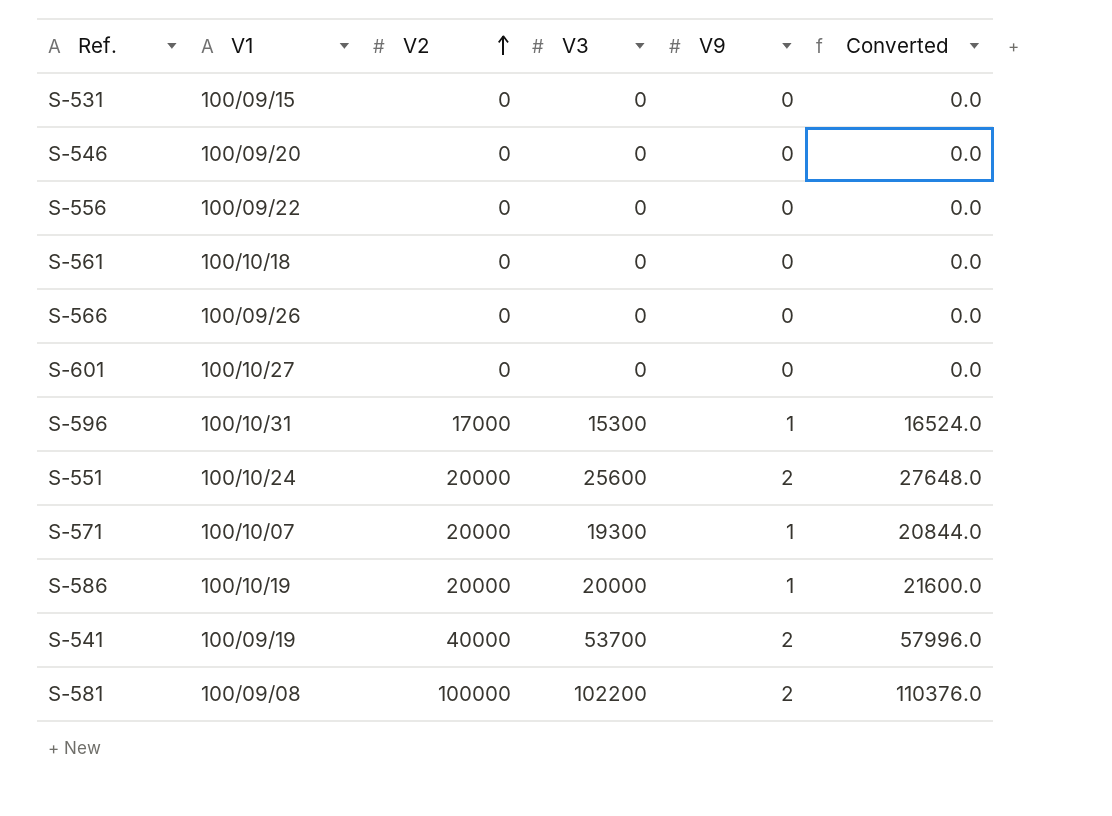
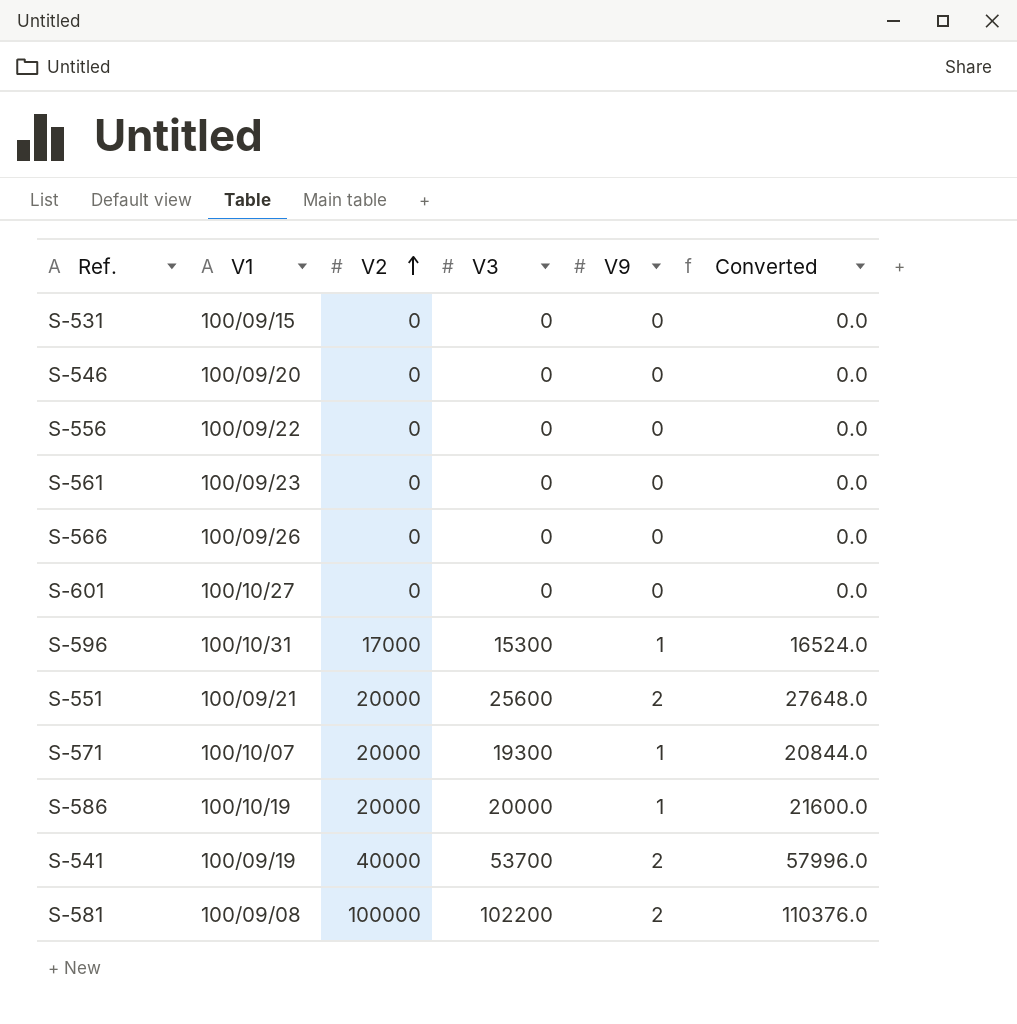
S-561 | V1: 100/10/18 -> 100/09/23
S-551 | V1: 100/10/24 -> 100/09/21

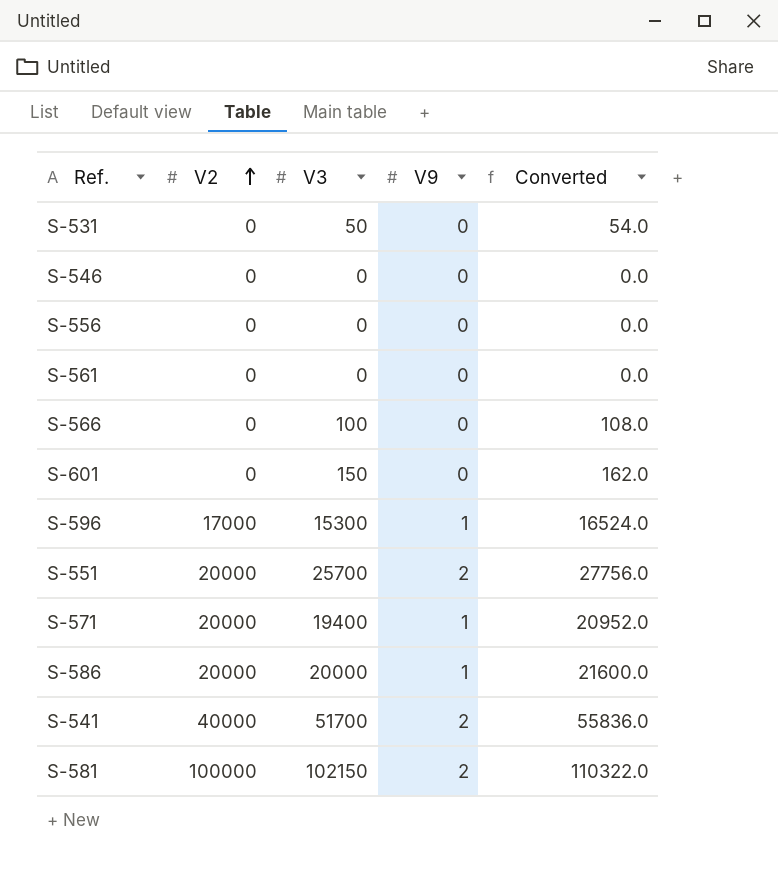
column V1 | position: 2 -> none
S-531 | V3: 0 -> 50
S-531 | Converted: 0.0 -> 54.0
S-566 | V3: 0 -> 100
S-566 | Converted: 0.0 -> 108.0
S-601 | V3: 0 -> 150
S-601 | Converted: 0.0 -> 162.0
S-551 | V3: 25600 -> 25700
S-551 | Converted: 27648.0 -> 27756.0
S-571 | V3: 19300 -> 19400
S-571 | Converted: 20844.0 -> 20952.0
S-541 | V3: 53700 -> 51700
S-541 | Converted: 57996.0 -> 55836.0
S-581 | V3: 102200 -> 102150
S-581 | Converted: 110376.0 -> 110322.0

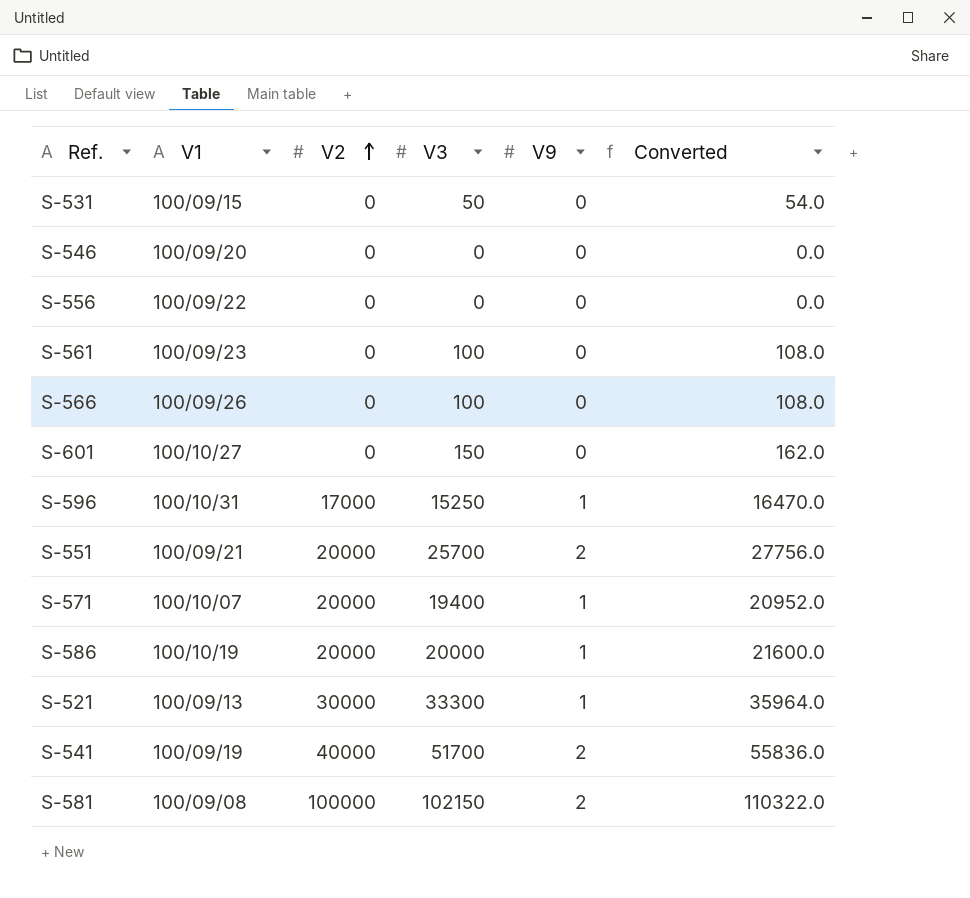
column V1 | position: none -> 2
S-561 | V3: 0 -> 100
S-561 | Converted: 0.0 -> 108.0
S-596 | V3: 15300 -> 15250
S-596 | Converted: 16524.0 -> 16470.0
row S-521: none -> 100/09/13 | 30000 | 33300 | 1 | 35964.0

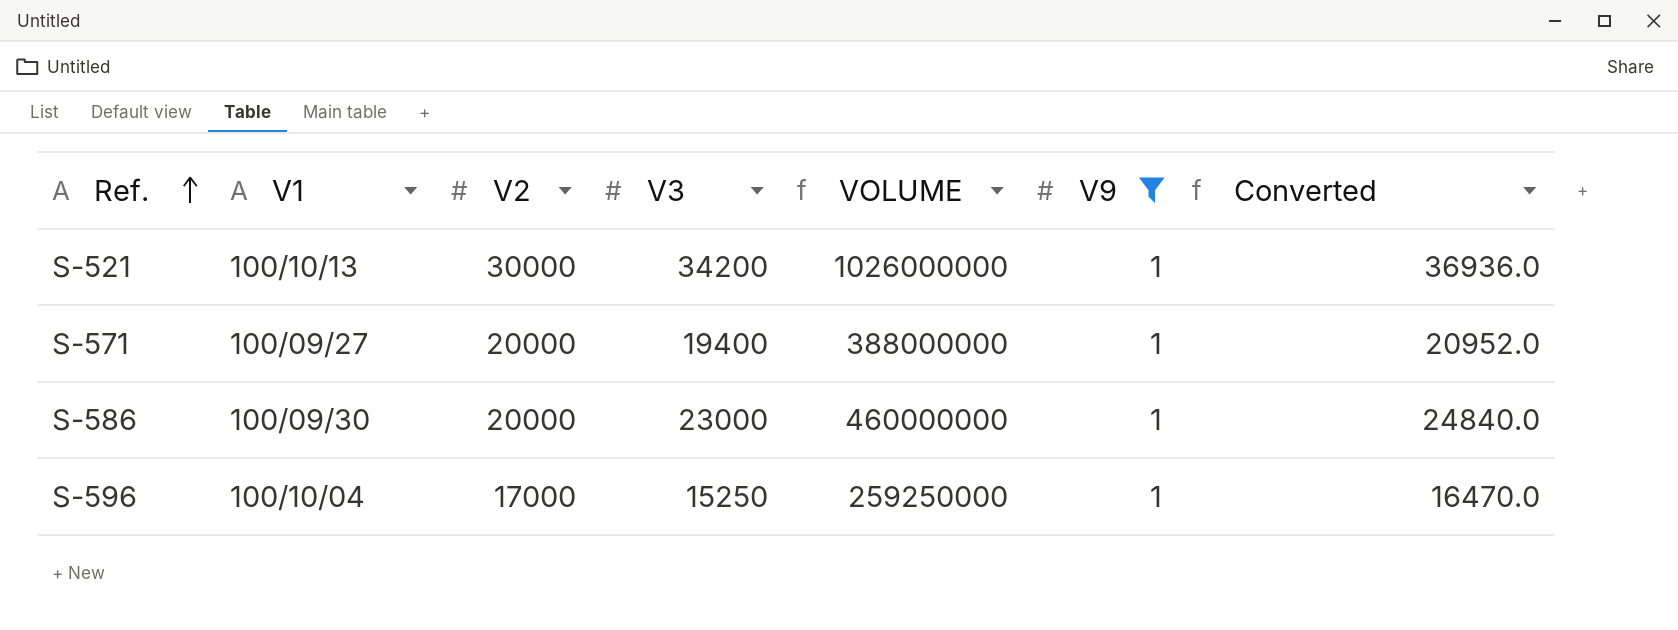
filter: none -> V9 = 1
row order: V2 ascending -> Ref. ascending
column VOLUME | formula: none -> [V2] * [V3]
S-521 | V1: 100/09/13 -> 100/10/13
S-521 | V3: 33300 -> 34200
S-521 | Converted: 35964.0 -> 36936.0
S-571 | V1: 100/10/07 -> 100/09/27
S-586 | V1: 100/10/19 -> 100/09/30
S-586 | V3: 20000 -> 23000
S-586 | Converted: 21600.0 -> 24840.0
S-596 | V1: 100/10/31 -> 100/10/04

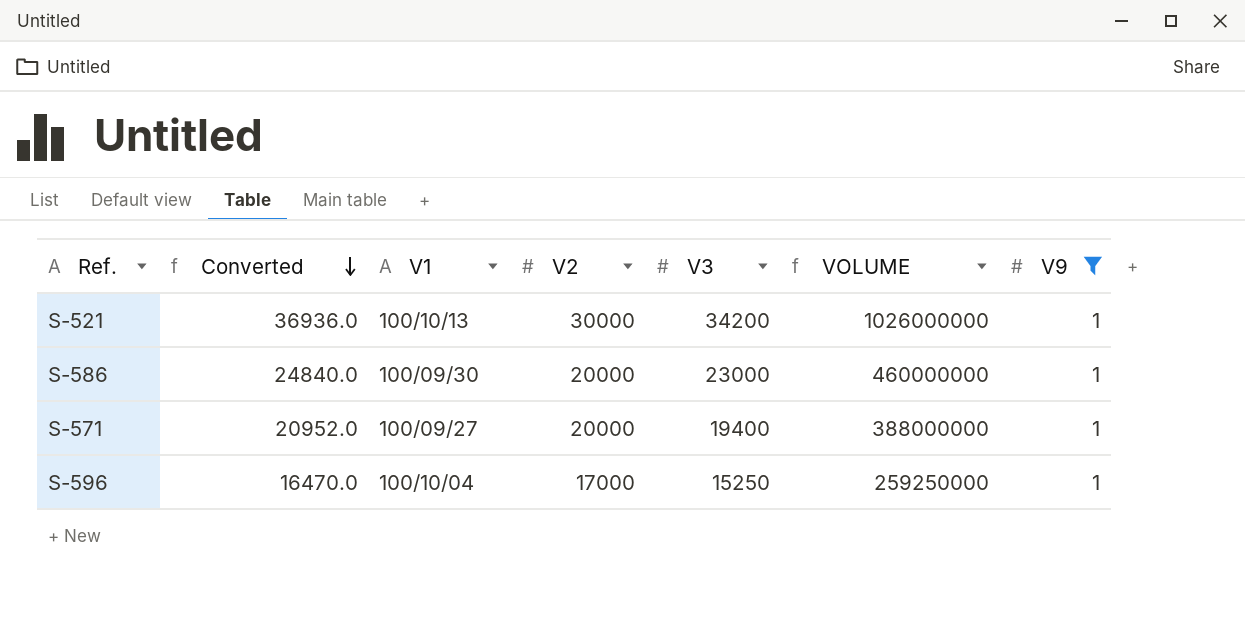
row order: Ref. ascending -> Converted descending
column Converted | position: 7 -> 2

